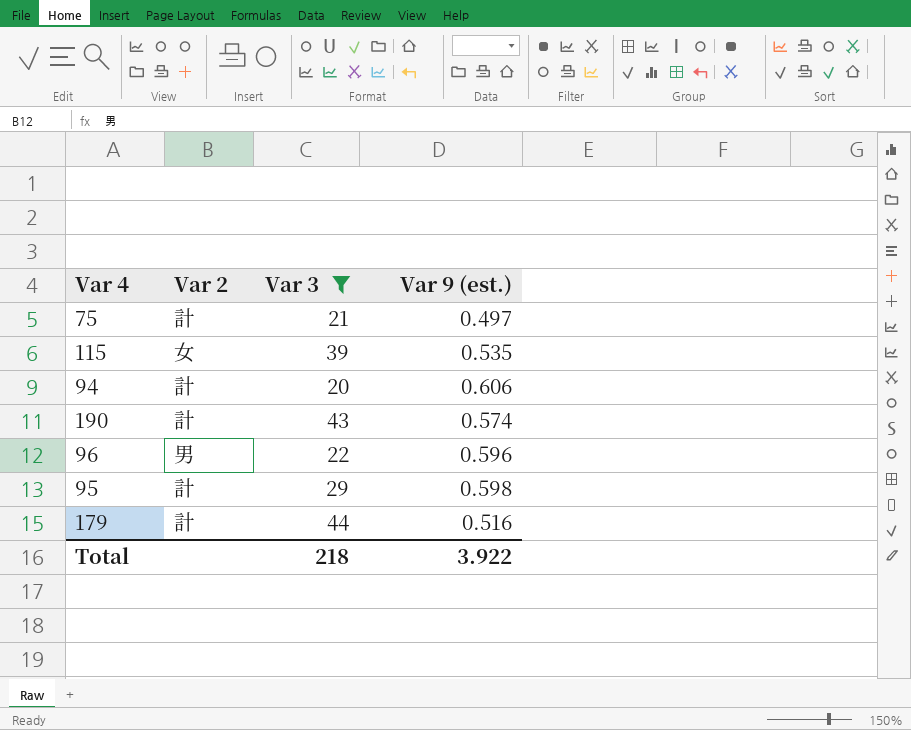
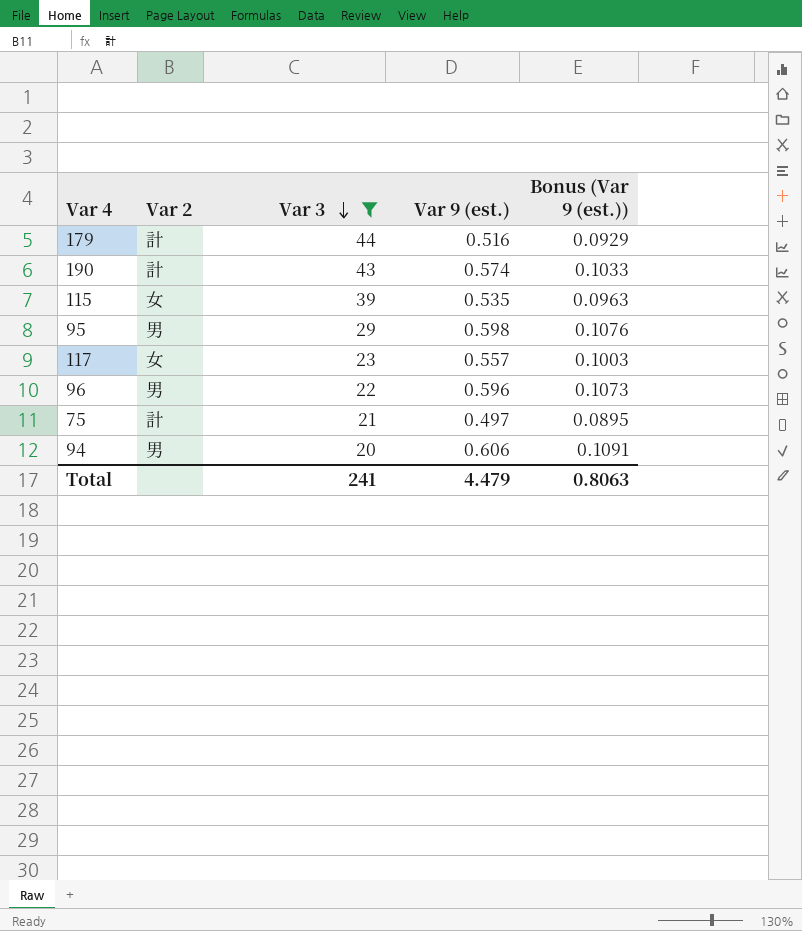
row order: none -> Var 3 descending
column Bonus (Var 9 (est.)) | formula: none -> [Var 9 (est.)] * 0.18
95 | Var 2: 計 -> 男
row 117: none -> 女 | 23 | 0.557 | 0.1003
94 | Var 2: 計 -> 男
Total | Var 3: 218 -> 241
Total | Var 9 (est.): 3.922 -> 4.479

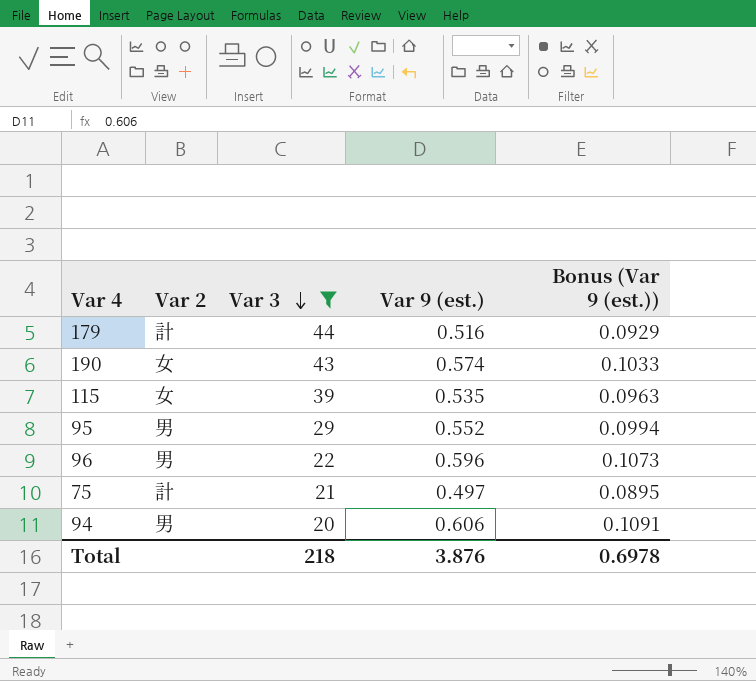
row 117: 女 | 23 | 0.557 | 0.1003 -> none
190 | Var 2: 計 -> 女
95 | Var 9 (est.): 0.598 -> 0.552
95 | Bonus (Var 9 (est.)): 0.1076 -> 0.0994
Total | Var 3: 241 -> 218
Total | Var 9 (est.): 4.479 -> 3.876
Total | Bonus (Var 9 (est.)): 0.8063 -> 0.6978

